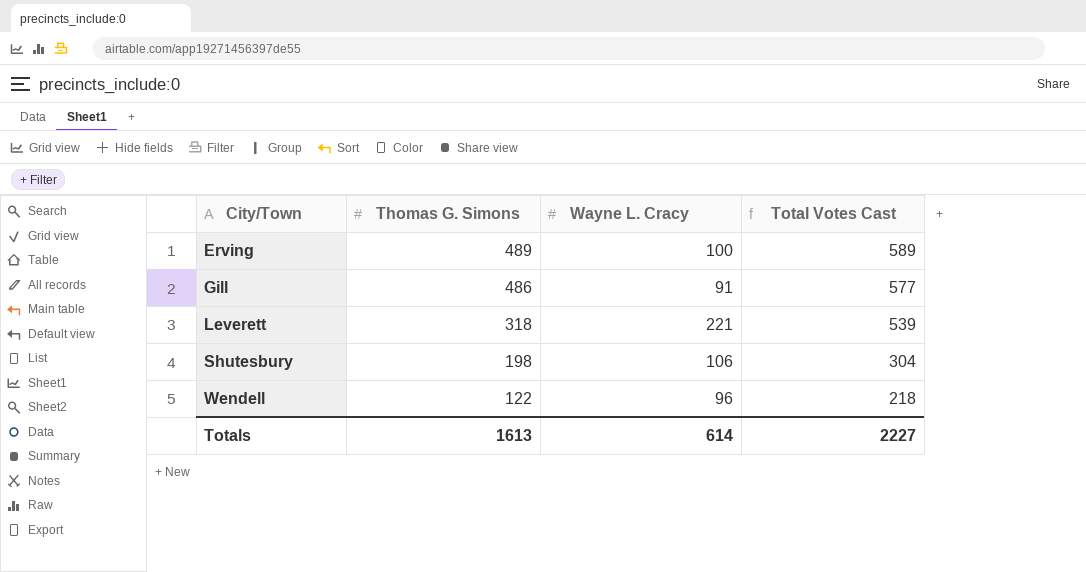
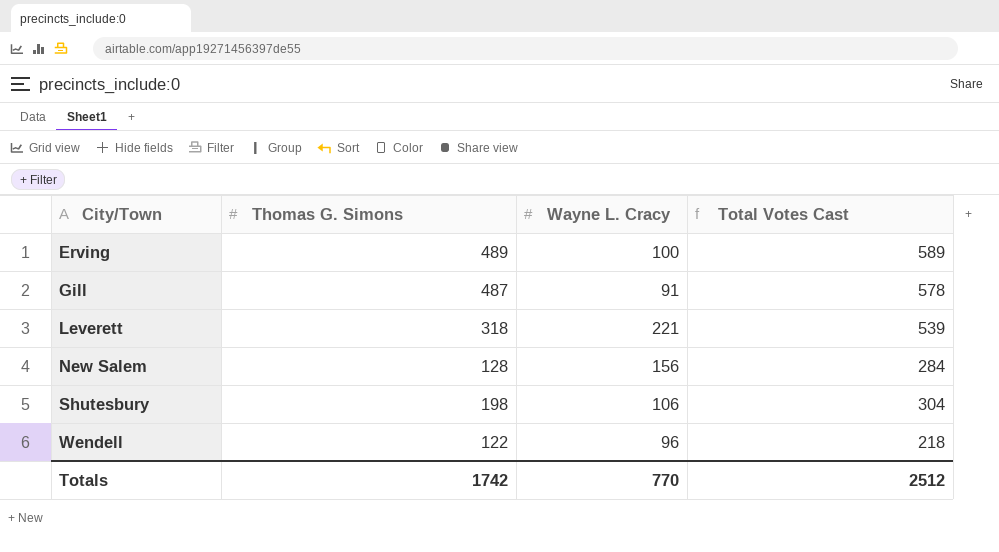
Gill | Thomas G. Simons: 486 -> 487
Gill | Total Votes Cast: 577 -> 578
row New Salem: none -> 128 | 156 | 284
Totals | Thomas G. Simons: 1613 -> 1742
Totals | Wayne L. Cracy: 614 -> 770
Totals | Total Votes Cast: 2227 -> 2512

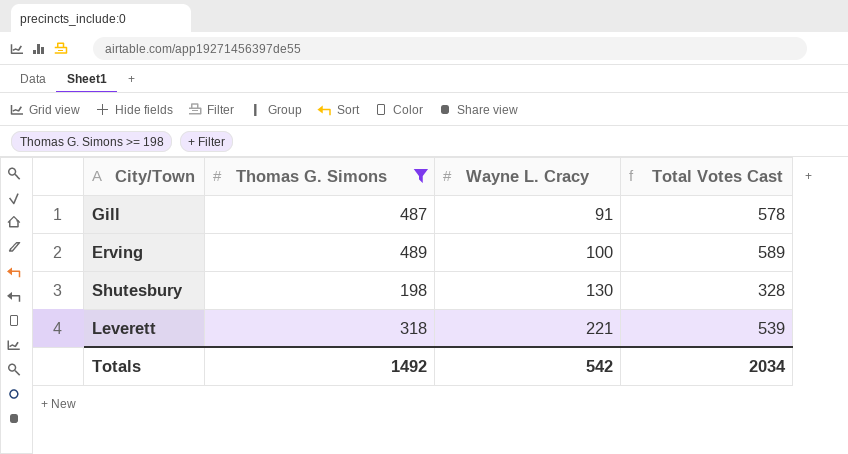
filter: none -> Thomas G. Simons >= 198
row order: City/Town ascending -> Wayne L. Cracy ascending
Shutesbury | Wayne L. Cracy: 106 -> 130
Shutesbury | Total Votes Cast: 304 -> 328
Totals | Thomas G. Simons: 1742 -> 1492
Totals | Wayne L. Cracy: 770 -> 542
Totals | Total Votes Cast: 2512 -> 2034

